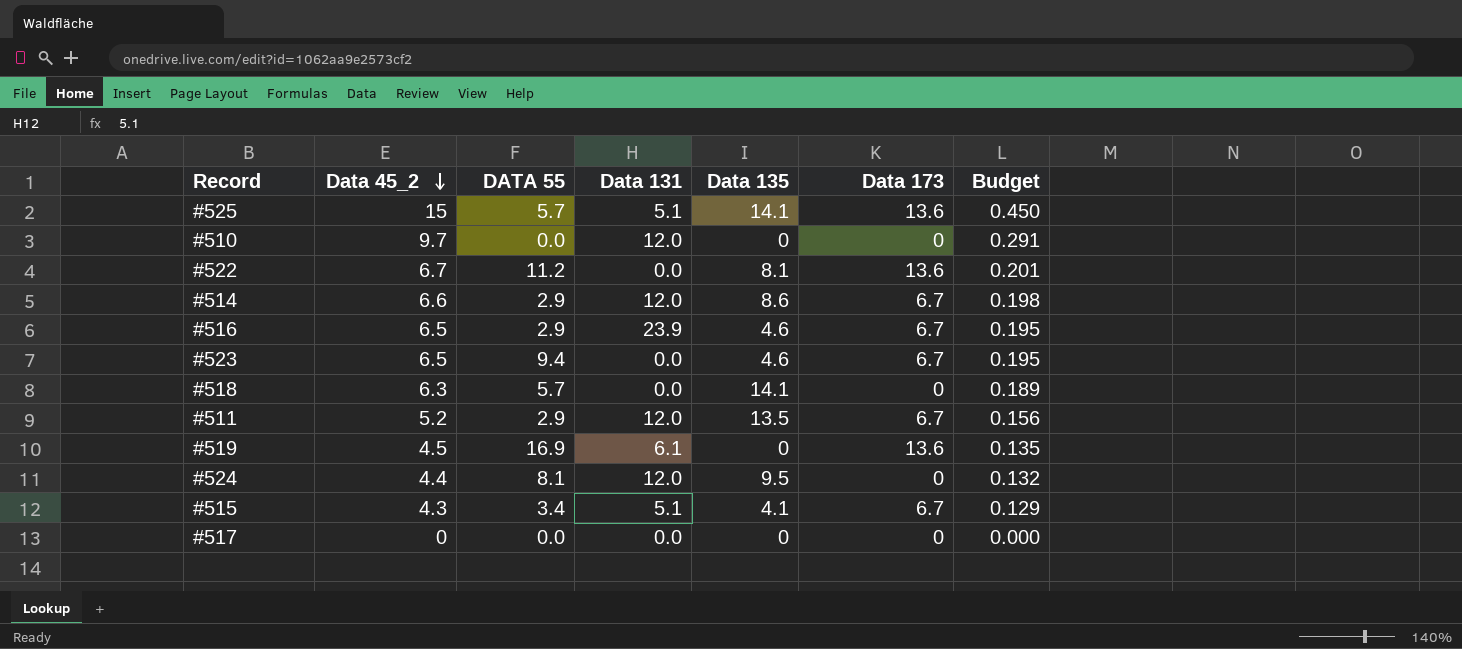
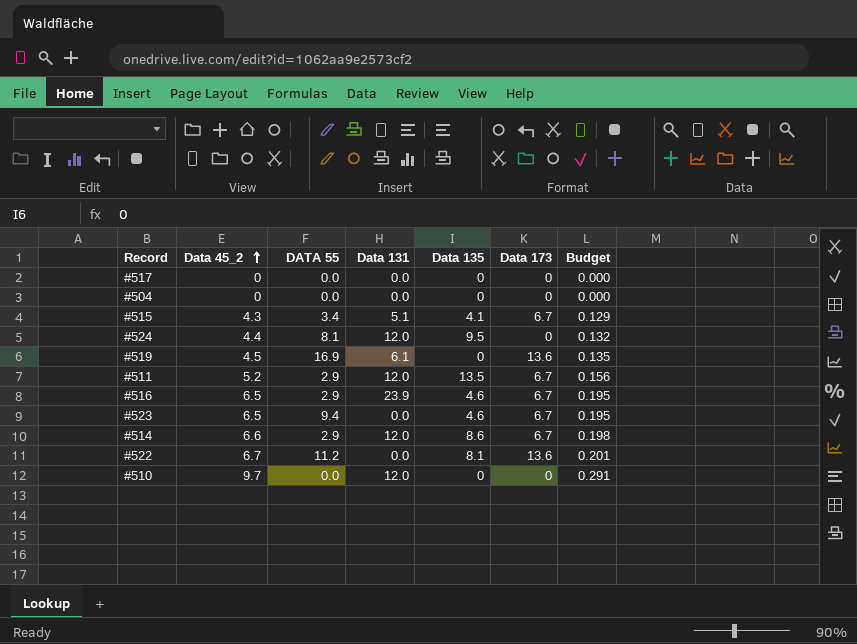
row order: Data 45_2 descending -> Data 45_2 ascending
row #525: 15 | 5.7 | 5.1 | 14.1 | 13.6 | 0.450 -> none
row #518: 6.3 | 5.7 | 0.0 | 14.1 | 0 | 0.189 -> none
row #504: none -> 0 | 0.0 | 0.0 | 0 | 0 | 0.000

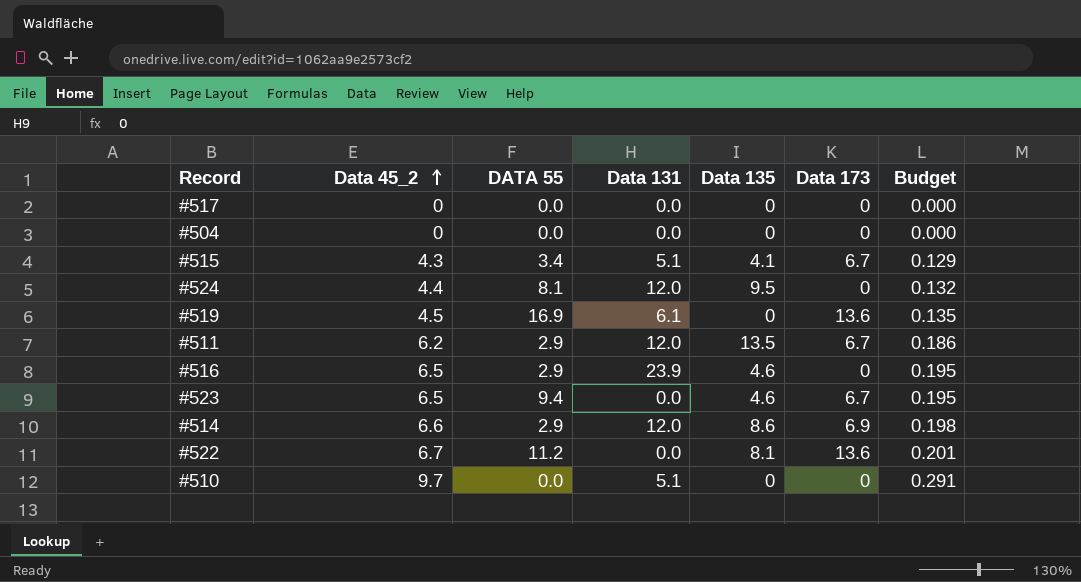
#511 | Data 45_2: 5.2 -> 6.2
#511 | Budget: 0.156 -> 0.186
#516 | Data 173: 6.7 -> 0
#514 | Data 173: 6.7 -> 6.9
#510 | Data 131: 12.0 -> 5.1

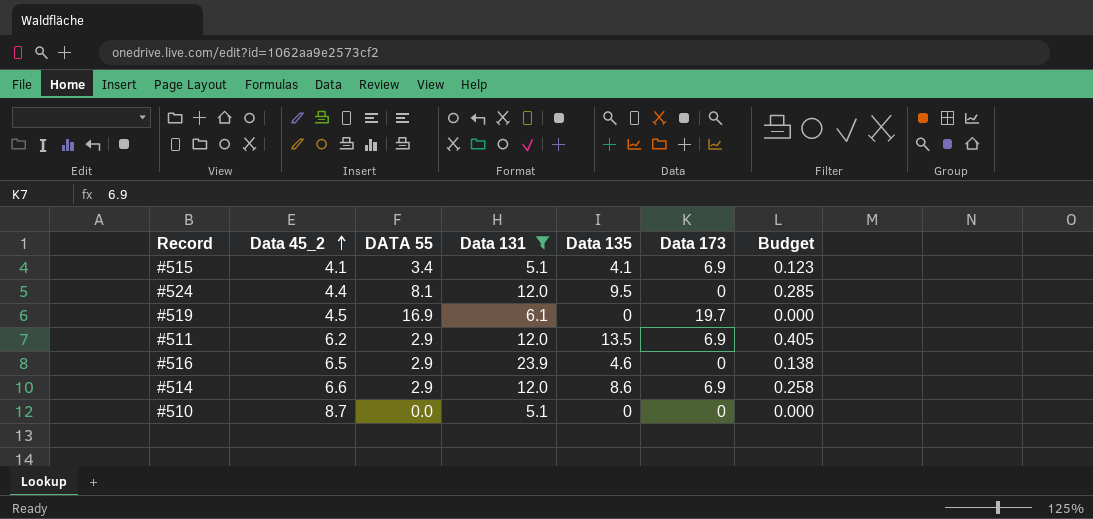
filter: none -> Data 131 != 0.0
column Budget | formula: [Data 45_2] * 0.03 -> [Data 135] * 0.03
#515 | Data 45_2: 4.3 -> 4.1
#515 | Data 173: 6.7 -> 6.9
#519 | Data 173: 13.6 -> 19.7
#511 | Data 173: 6.7 -> 6.9
#510 | Data 45_2: 9.7 -> 8.7

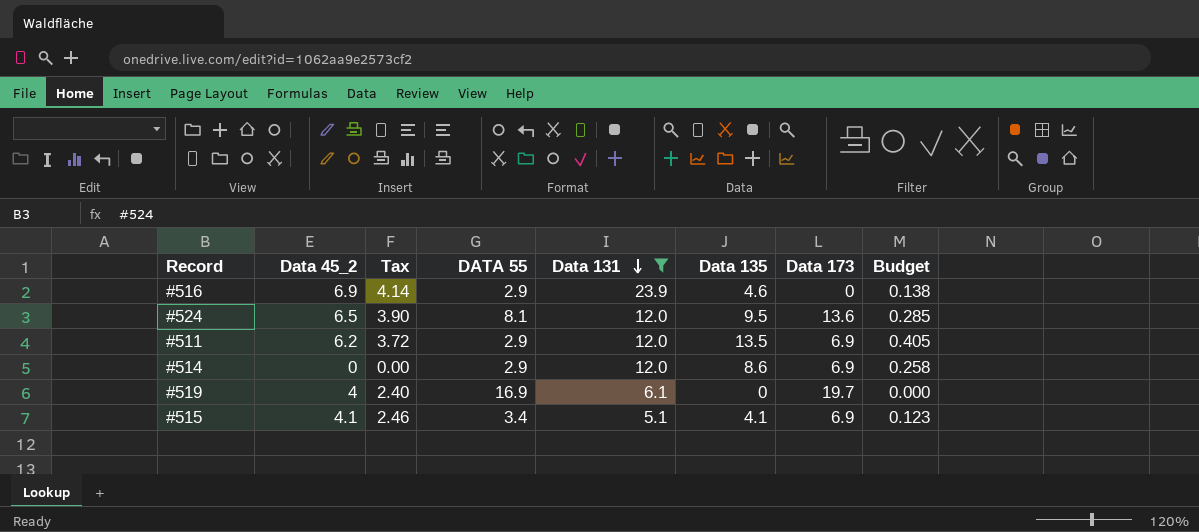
row order: Data 45_2 ascending -> Data 131 descending
column Tax | formula: none -> [Data 45_2] * 0.6
row #510: 8.7 | 0.0 | 5.1 | 0 | 0 | 0.000 -> none
#516 | Data 45_2: 6.5 -> 6.9
#524 | Data 45_2: 4.4 -> 6.5
#524 | Data 173: 0 -> 13.6
#514 | Data 45_2: 6.6 -> 0
#519 | Data 45_2: 4.5 -> 4

